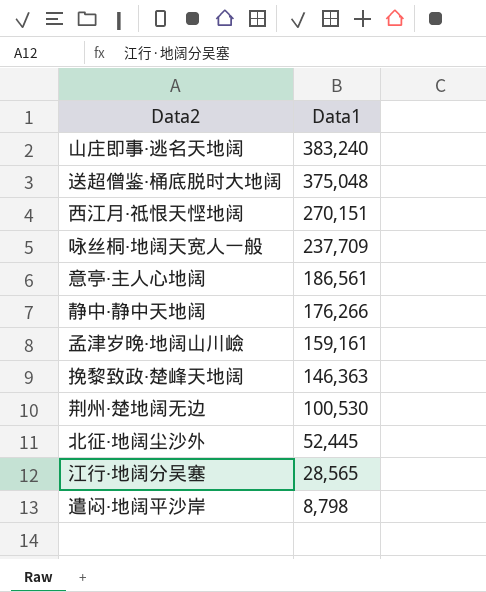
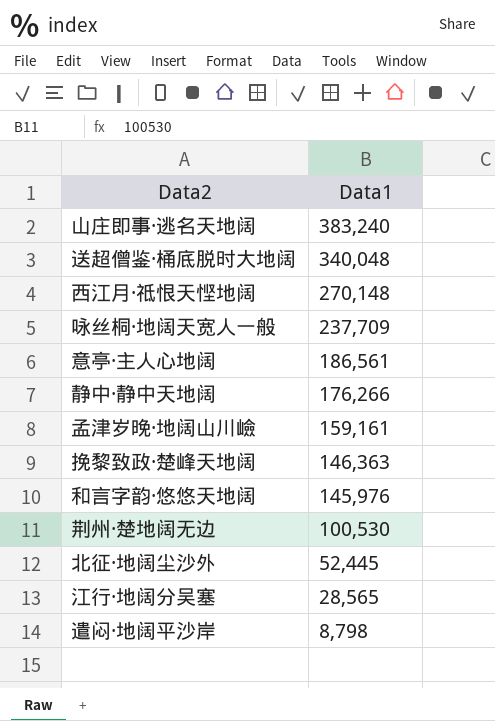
送超僧鉴·桶底脱时大地阔 | Data1: 375,048 -> 340,048
西江月·祗恨天悭地阔 | Data1: 270,151 -> 270,148
row 和言字韵·悠悠天地阔: none -> 145,976

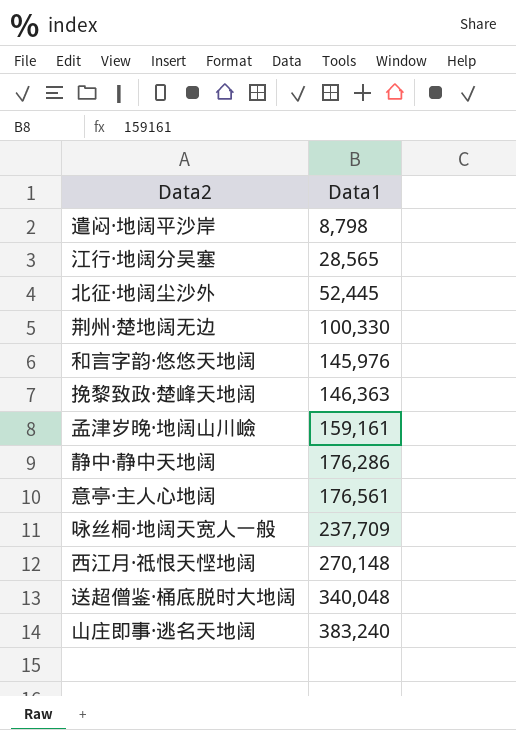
row order: Data1 descending -> Data1 ascending
荆州·楚地阔无边 | Data1: 100,530 -> 100,330
静中·静中天地阔 | Data1: 176,266 -> 176,286
意亭·主人心地阔 | Data1: 186,561 -> 176,561

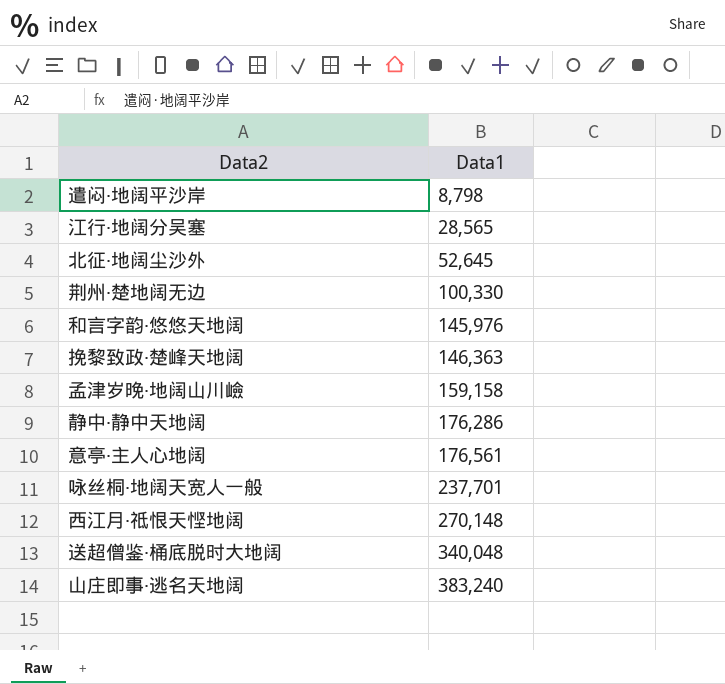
北征·地阔尘沙外 | Data1: 52,445 -> 52,645
孟津岁晚·地阔山川嶮 | Data1: 159,161 -> 159,158
咏丝桐·地阔天宽人一般 | Data1: 237,709 -> 237,701

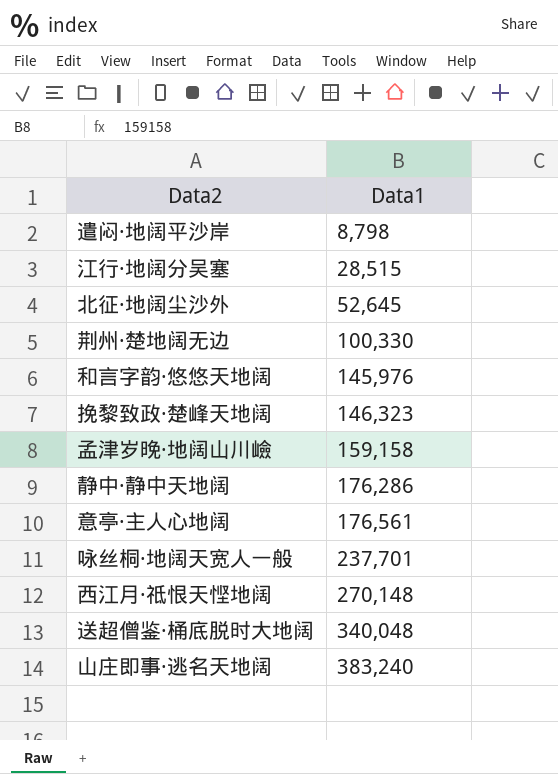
江行·地阔分吴塞 | Data1: 28,565 -> 28,515
挽黎致政·楚峰天地阔 | Data1: 146,363 -> 146,323

